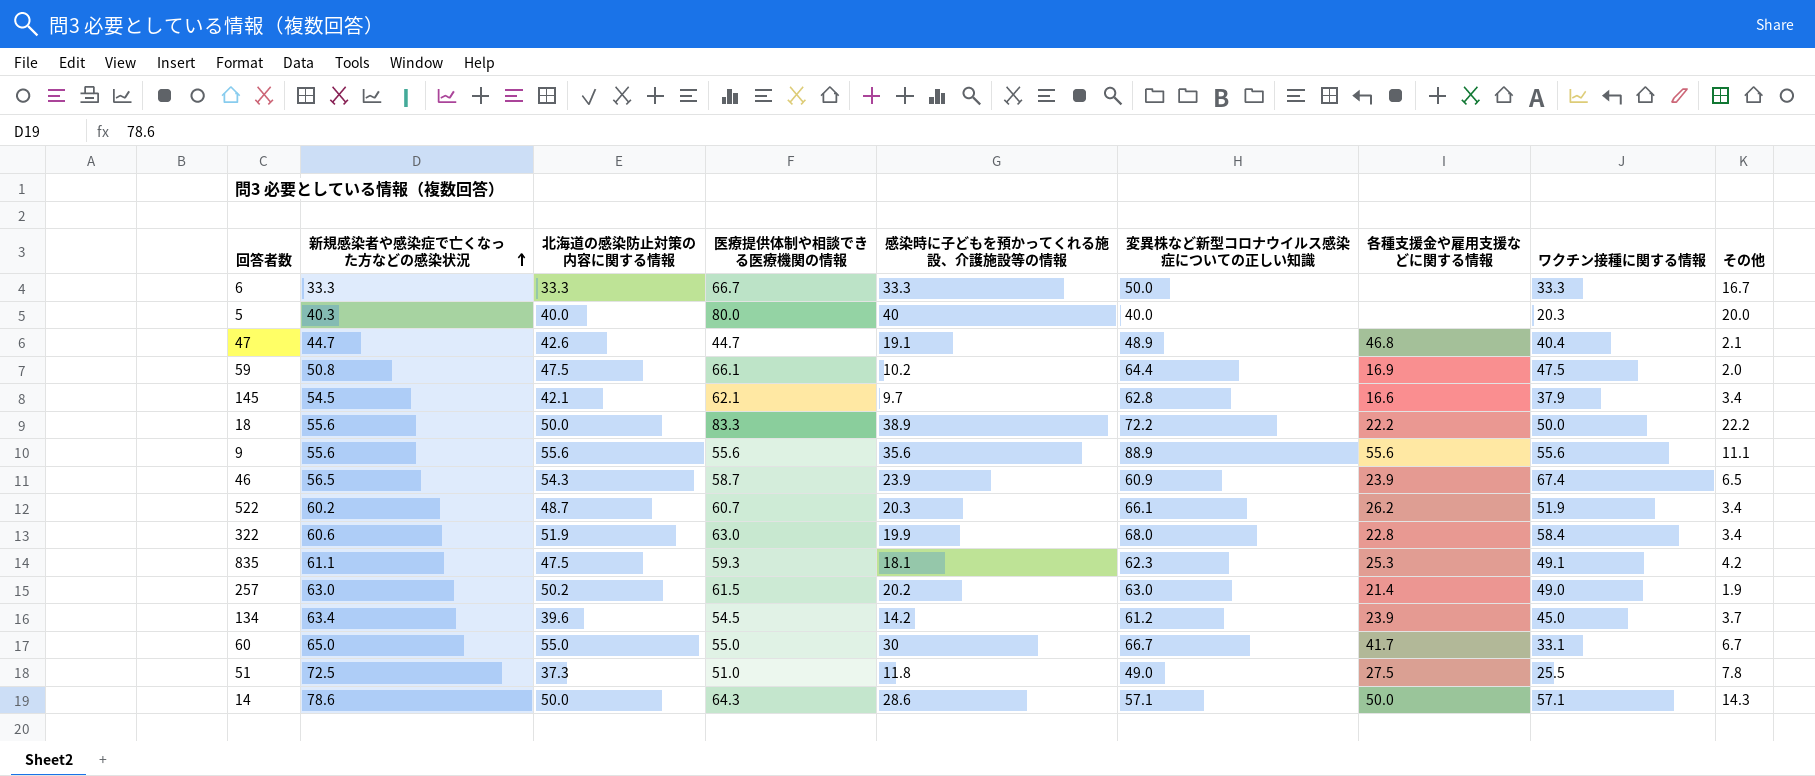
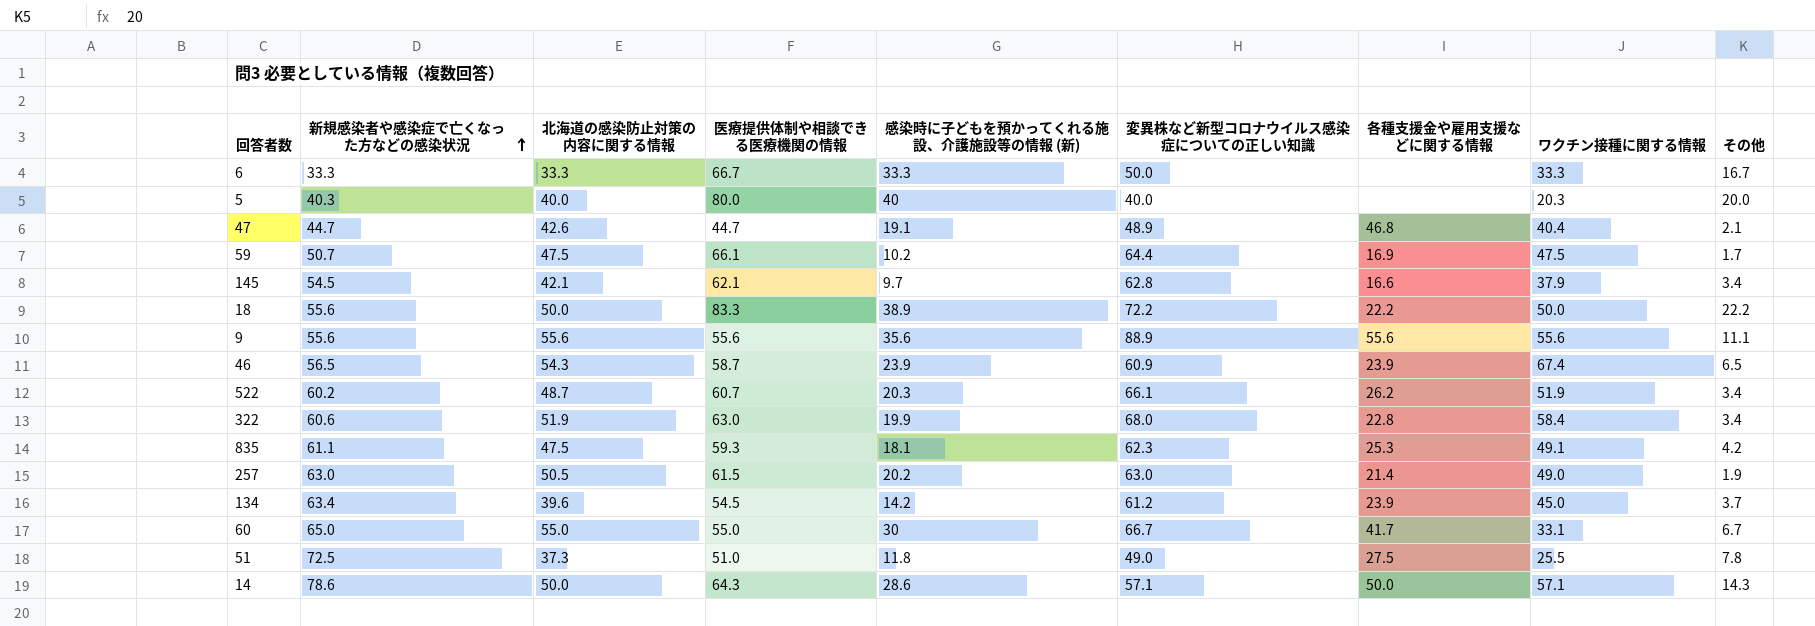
column name: 感染時に子どもを預かってくれる施設、介護施設等の情報 -> 感染時に子どもを預かってくれる施設、介護施設等の情報 (新)
59 | 新規感染者や感染症で亡くなった方などの感染状況: 50.8 -> 50.7
59 | その他: 2.0 -> 1.7
257 | 北海道の感染防止対策の内容に関する情報: 50.2 -> 50.5

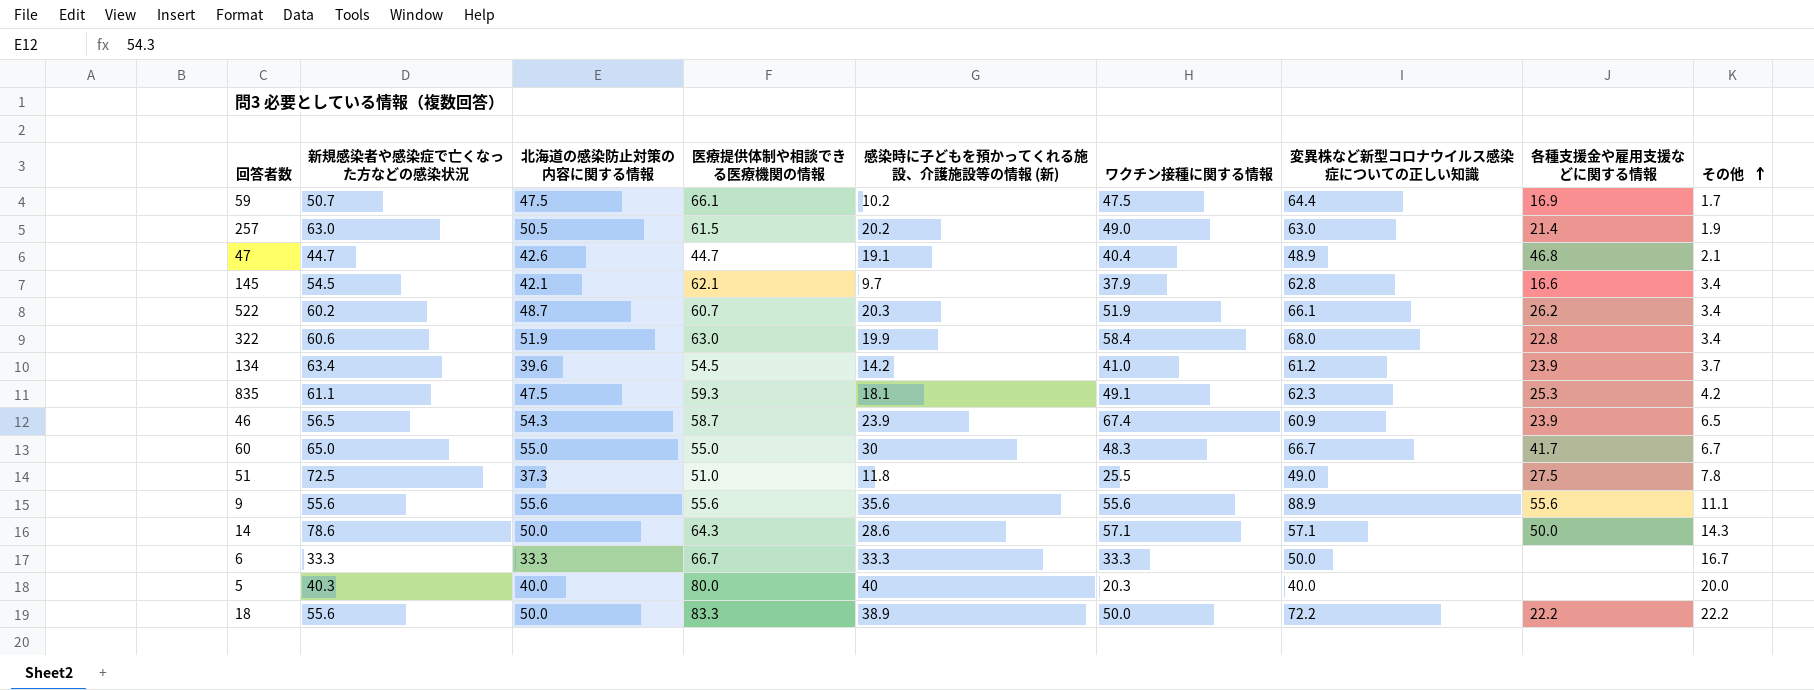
row order: 新規感染者や感染症で亡くなった方などの感染状況 ascending -> その他 ascending
column ワクチン接種に関する情報 | position: 8 -> 6
134 | ワクチン接種に関する情報: 45.0 -> 41.0
60 | ワクチン接種に関する情報: 33.1 -> 48.3

